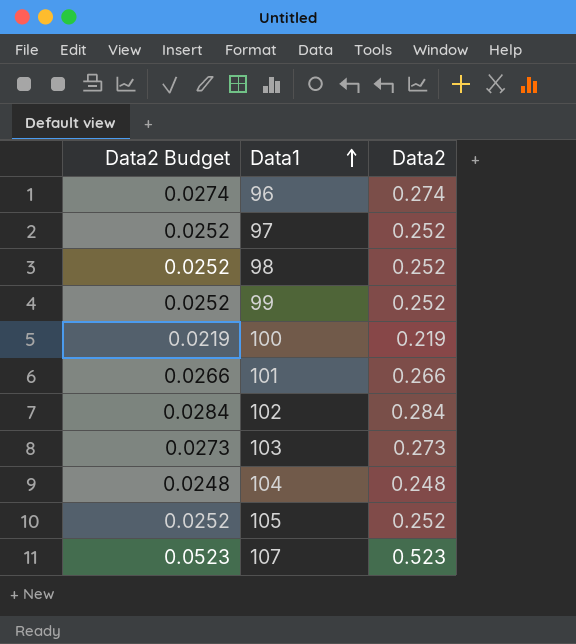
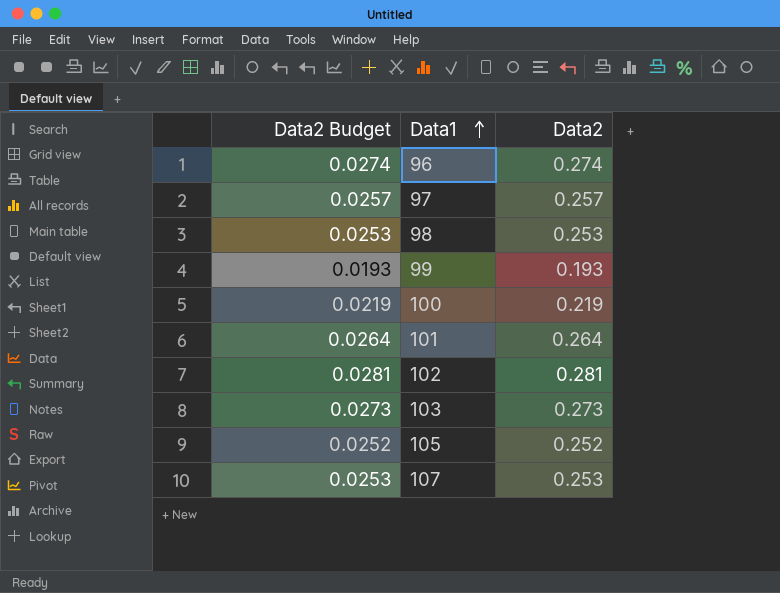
row 104: 0.0248 | 0.248 -> none
97 | Data2 Budget: 0.0252 -> 0.0257
97 | Data2: 0.252 -> 0.257
98 | Data2 Budget: 0.0252 -> 0.0253
98 | Data2: 0.252 -> 0.253
99 | Data2 Budget: 0.0252 -> 0.0193
99 | Data2: 0.252 -> 0.193
101 | Data2 Budget: 0.0266 -> 0.0264
101 | Data2: 0.266 -> 0.264
102 | Data2 Budget: 0.0284 -> 0.0281
102 | Data2: 0.284 -> 0.281
107 | Data2 Budget: 0.0523 -> 0.0253
107 | Data2: 0.523 -> 0.253

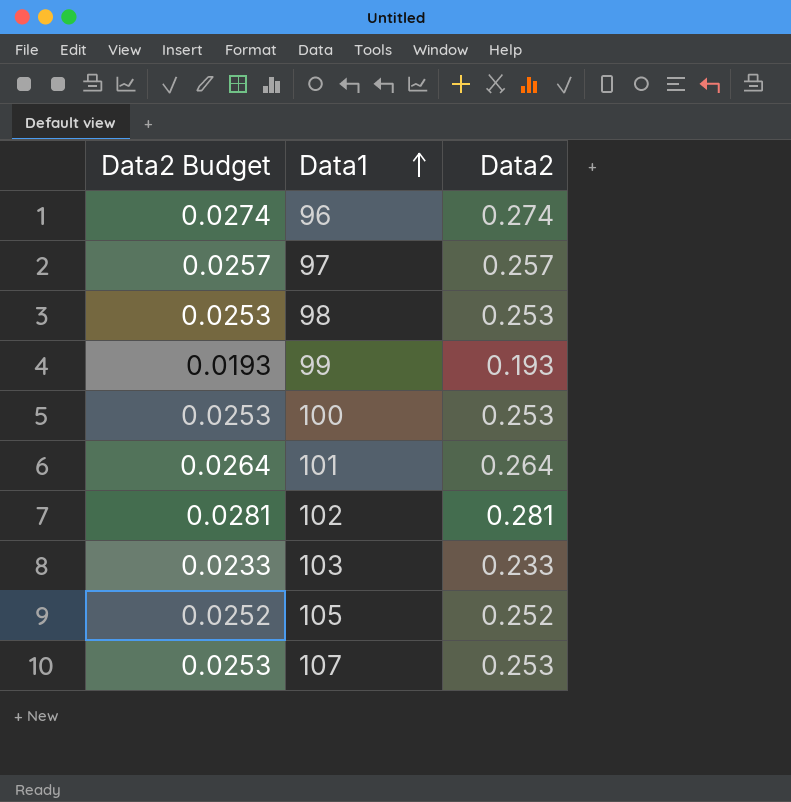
100 | Data2 Budget: 0.0219 -> 0.0253
100 | Data2: 0.219 -> 0.253
103 | Data2 Budget: 0.0273 -> 0.0233
103 | Data2: 0.273 -> 0.233

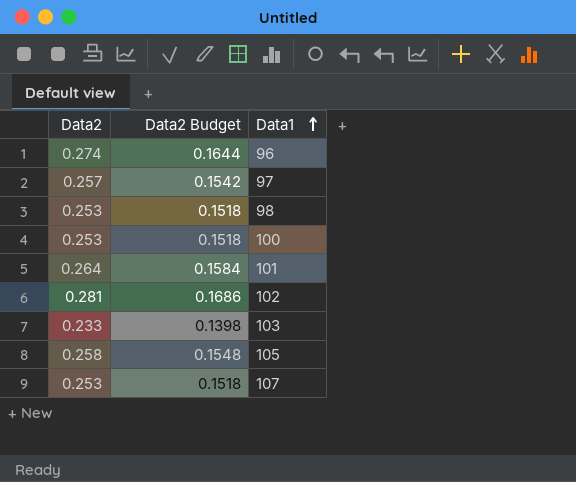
column Data2 | position: 3 -> 1
column Data2 Budget | formula: [Data2] * 0.1 -> [Data2] * 0.6
row 99: 0.0193 | 0.193 -> none
105 | Data2: 0.252 -> 0.258

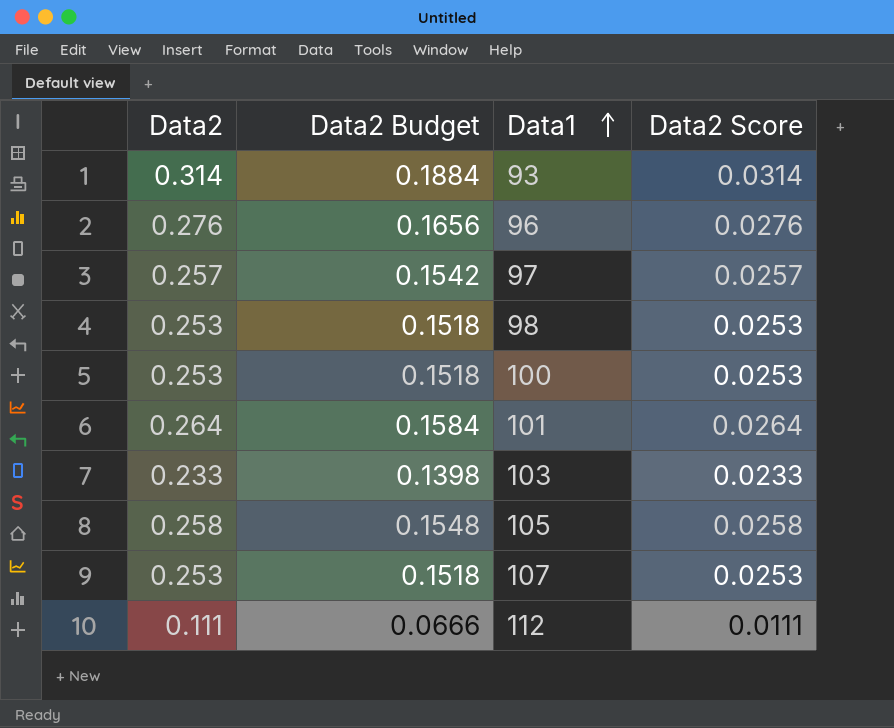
column Data2 Score | formula: none -> [Data2] * 0.1
row 102: 0.281 | 0.1686 -> none
row 93: none -> 0.314 | 0.1884 | 0.0314
96 | Data2: 0.274 -> 0.276
96 | Data2 Budget: 0.1644 -> 0.1656
row 112: none -> 0.111 | 0.0666 | 0.0111

